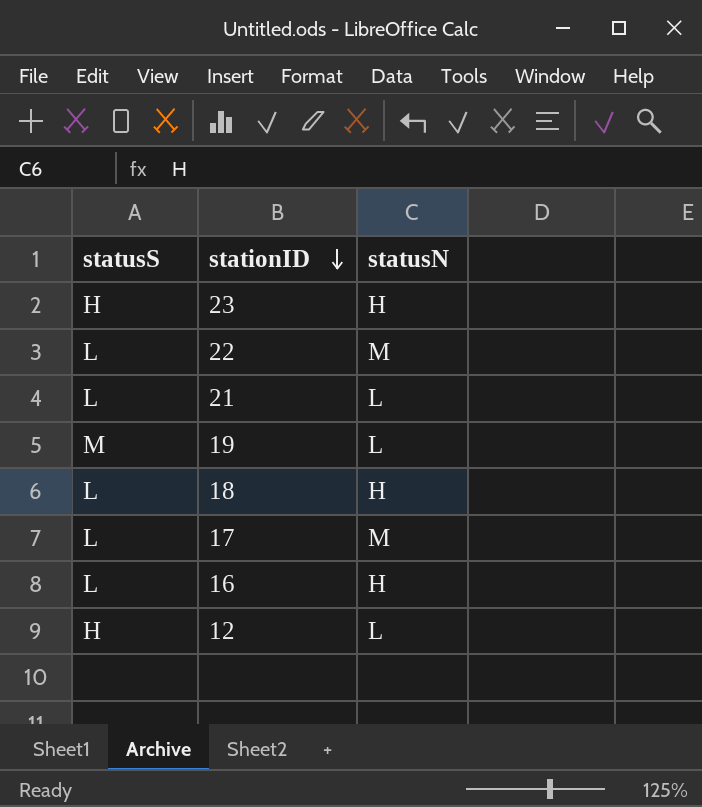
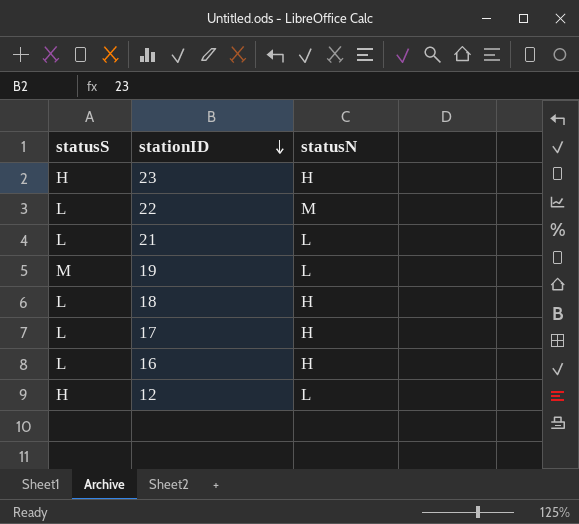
17 | statusN: M -> H

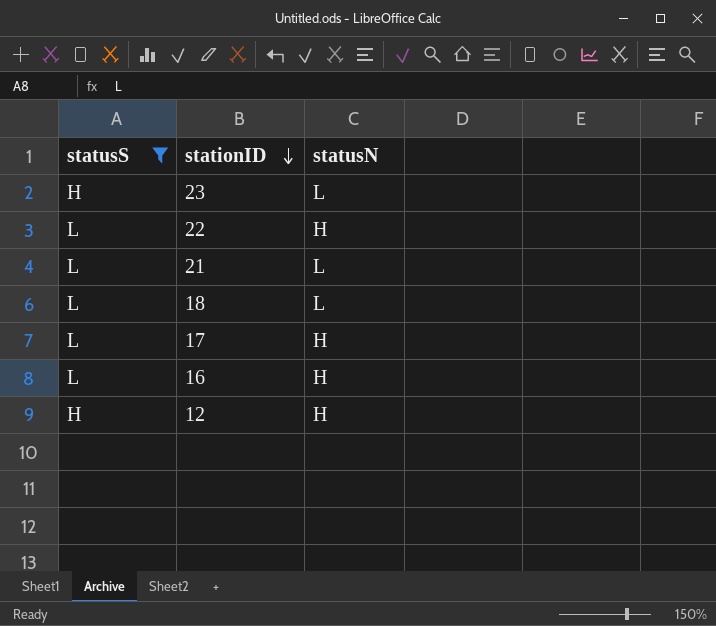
filter: none -> statusS != M
23 | statusN: H -> L
22 | statusN: M -> H
18 | statusN: H -> L
12 | statusN: L -> H

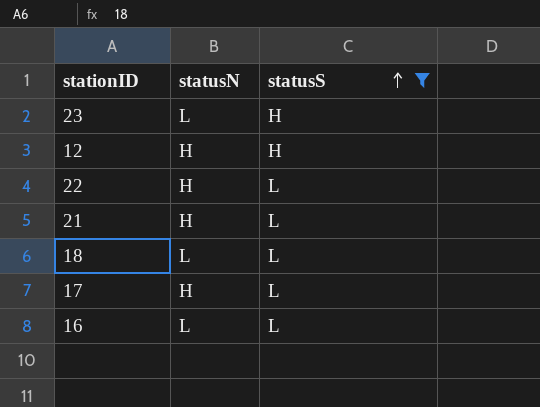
row order: stationID descending -> statusS ascending
column statusS | position: 1 -> 3
21 | statusN: L -> H
16 | statusN: H -> L

